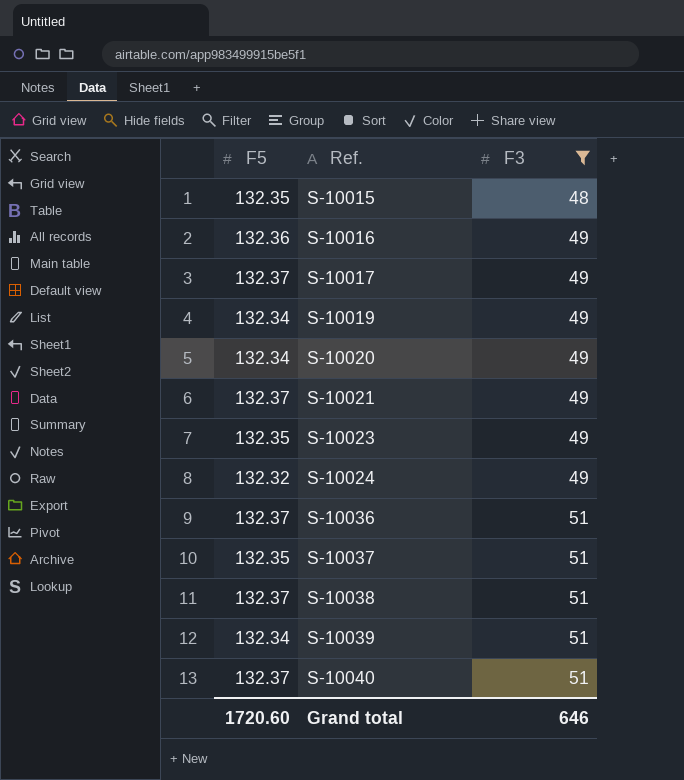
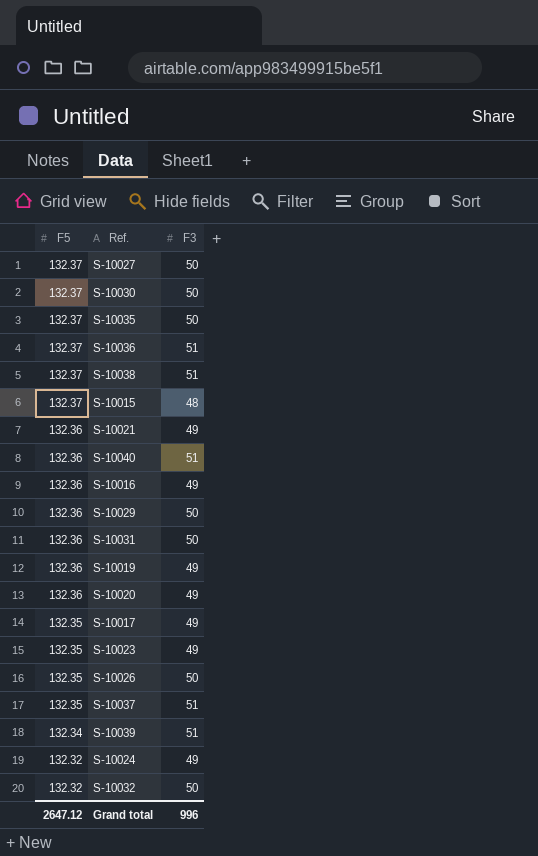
filter: F3 != 50 -> none
row order: Ref. ascending -> F5 descending
S-10015 | F5: 132.35 -> 132.37
S-10021 | F5: 132.37 -> 132.36
S-10040 | F5: 132.37 -> 132.36
S-10019 | F5: 132.34 -> 132.36
S-10020 | F5: 132.34 -> 132.36
S-10017 | F5: 132.37 -> 132.35
Grand total | F5: 1720.60 -> 2647.12
Grand total | F3: 646 -> 996

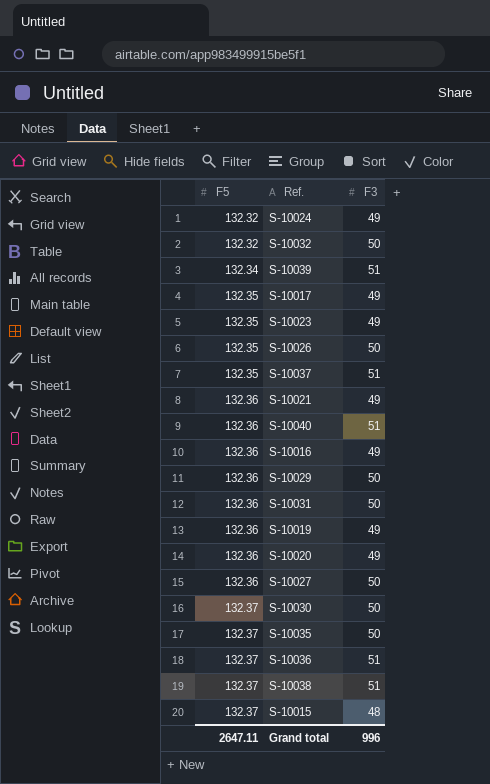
row order: F5 descending -> F5 ascending
S-10027 | F5: 132.37 -> 132.36
Grand total | F5: 2647.12 -> 2647.11

